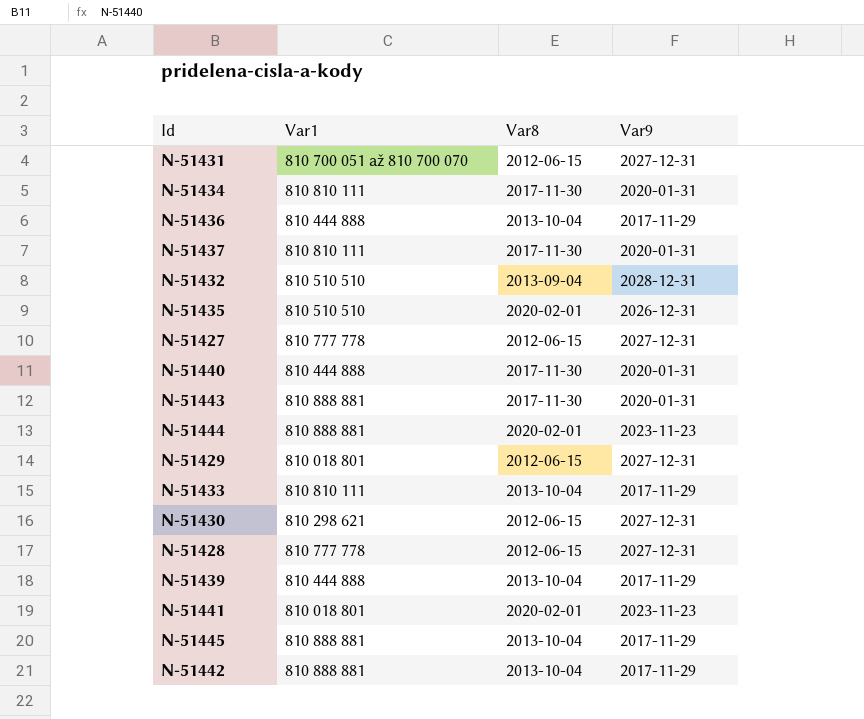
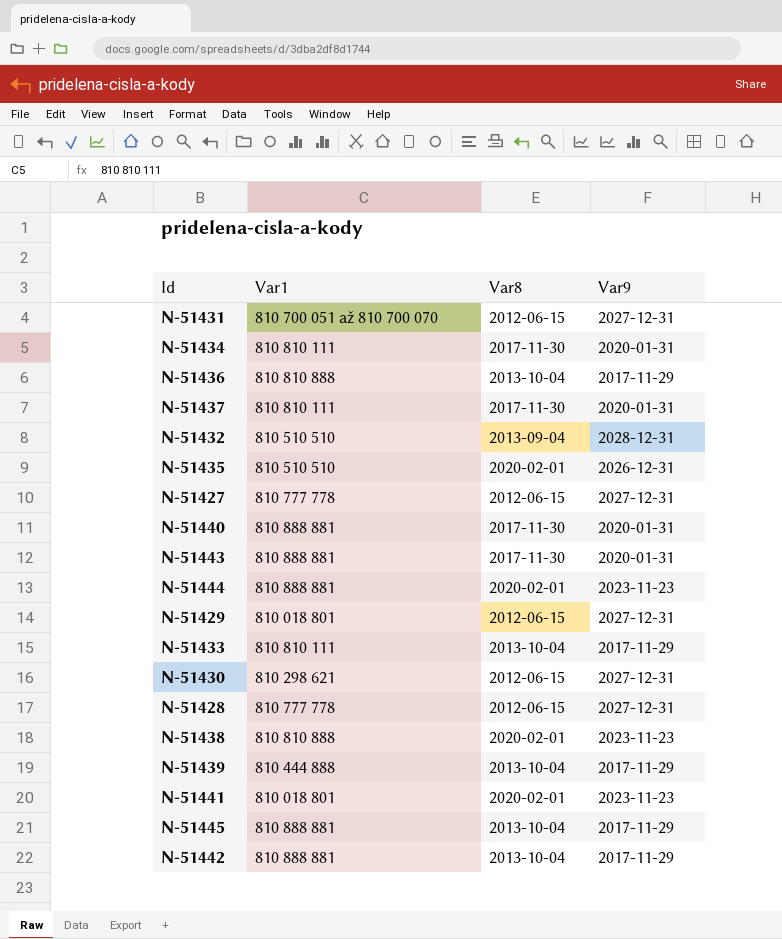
N-51436 | Var1: 810 444 888 -> 810 810 888
N-51440 | Var1: 810 444 888 -> 810 888 881
row N-51438: none -> 810 810 888 | 2020-02-01 | 2023-11-23

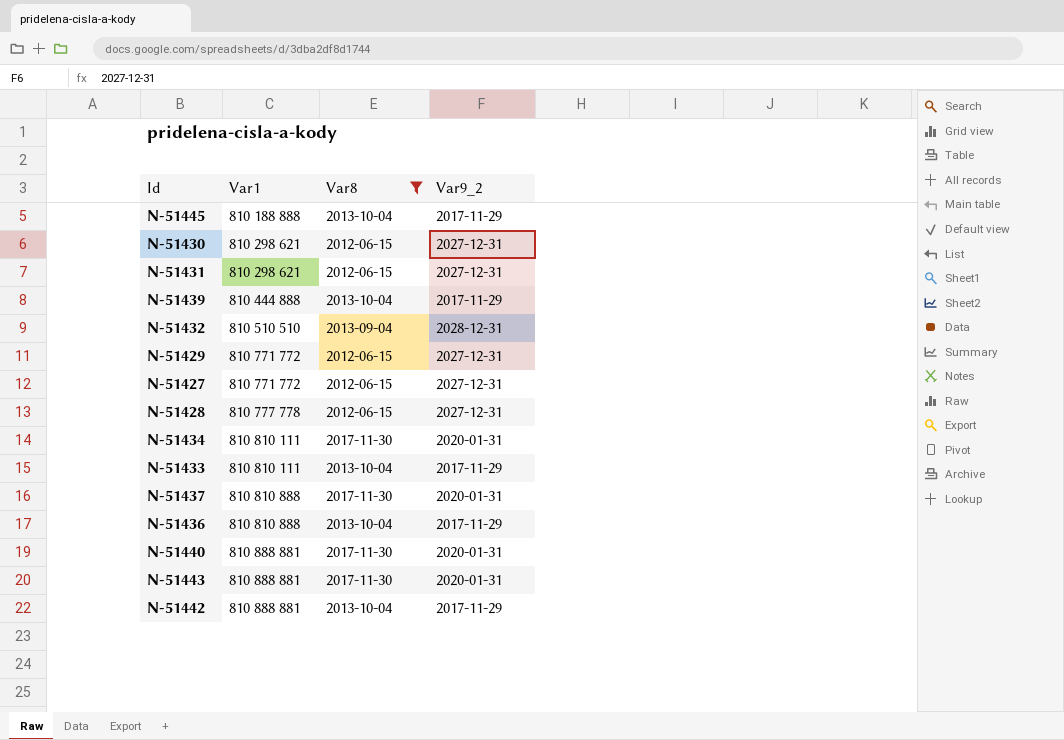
filter: none -> Var8 != 2020-02-01
row order: none -> Var1 ascending
column name: Var9 -> Var9_2
N-51445 | Var1: 810 888 881 -> 810 188 888
N-51431 | Var1: 810 700 051 až 810 700 070 -> 810 298 621
N-51429 | Var1: 810 018 801 -> 810 771 772
N-51427 | Var1: 810 777 778 -> 810 771 772
N-51437 | Var1: 810 810 111 -> 810 810 888

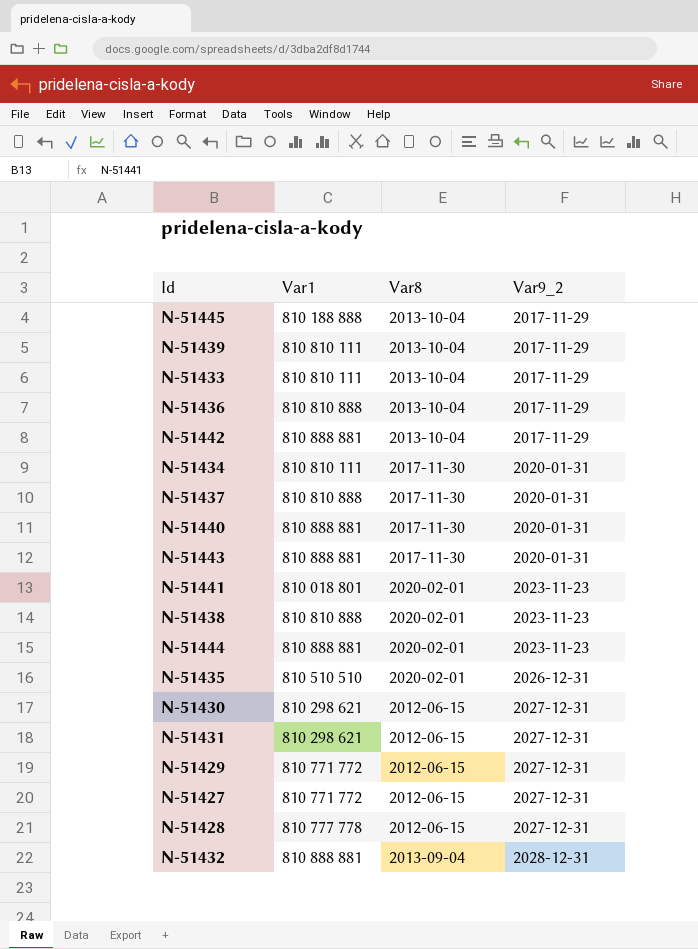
filter: Var8 != 2020-02-01 -> none
row order: Var1 ascending -> Var9_2 ascending
N-51439 | Var1: 810 444 888 -> 810 810 111
N-51432 | Var1: 810 510 510 -> 810 888 881

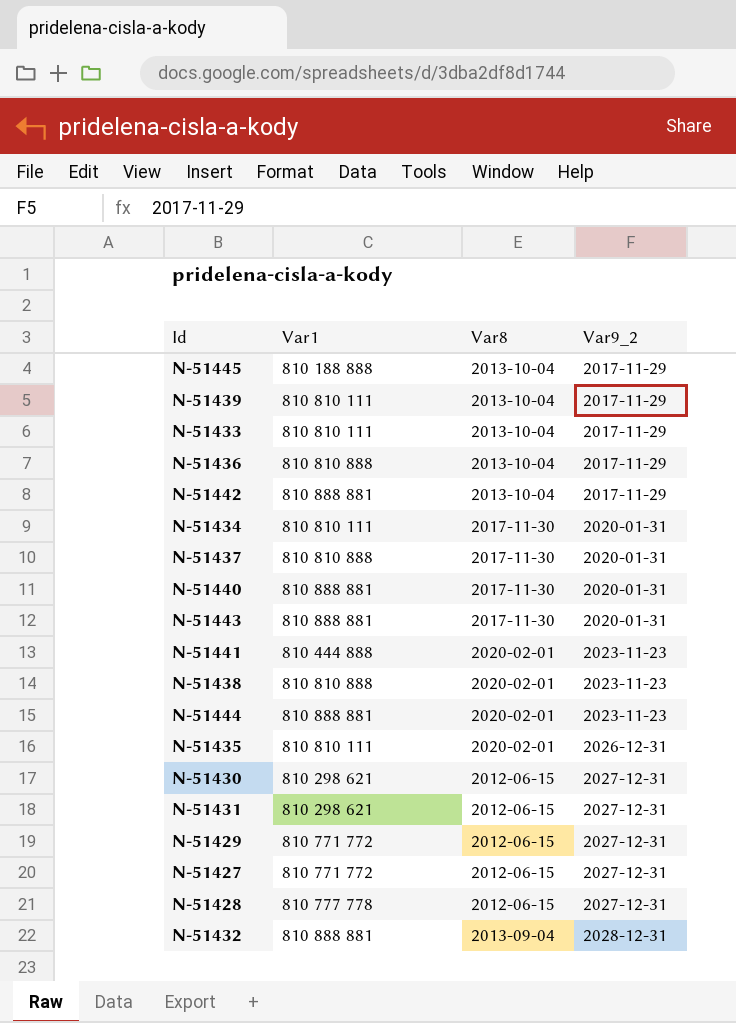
N-51441 | Var1: 810 018 801 -> 810 444 888
N-51435 | Var1: 810 510 510 -> 810 810 111

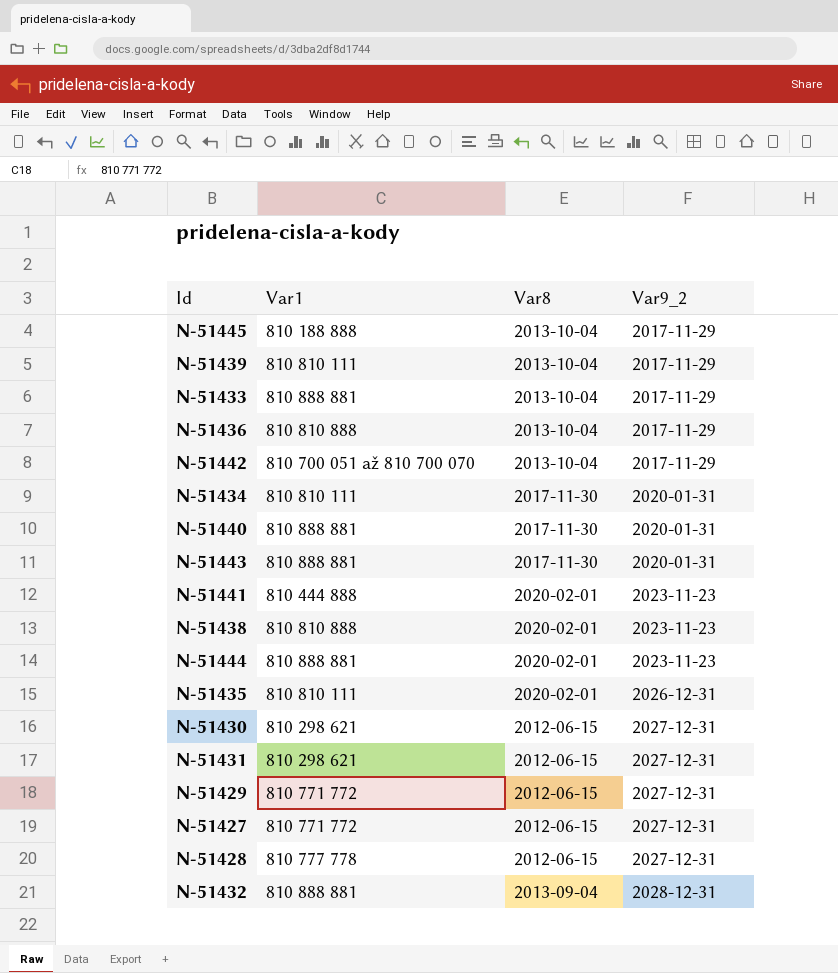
row N-51437: 810 810 888 | 2017-11-30 | 2020-01-31 -> none
N-51433 | Var1: 810 810 111 -> 810 888 881
N-51442 | Var1: 810 888 881 -> 810 700 051 až 810 700 070

